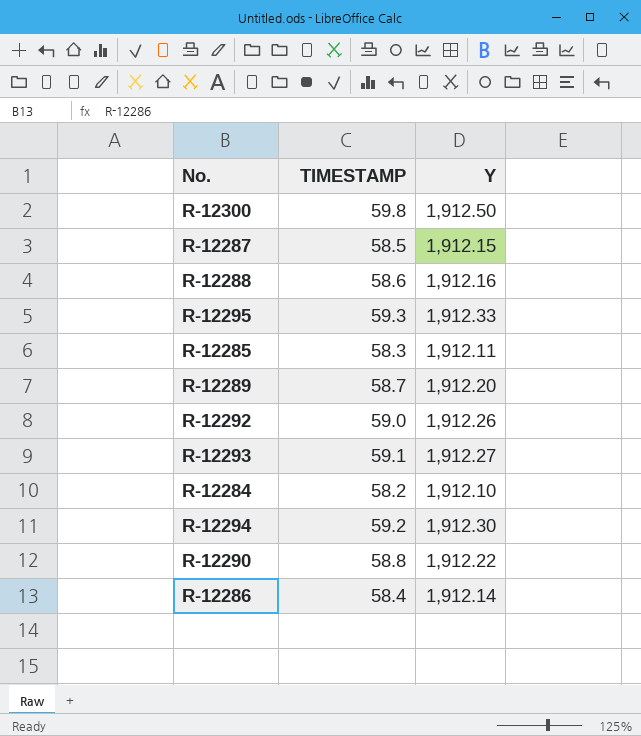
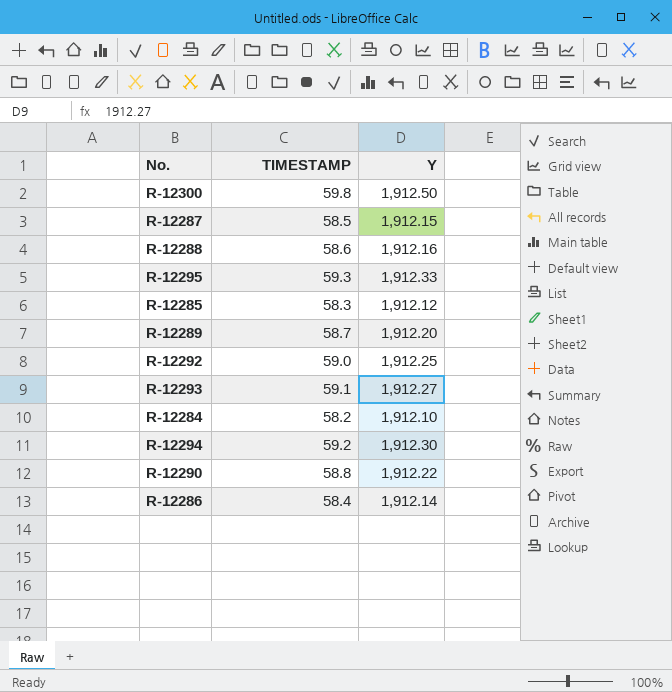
R-12285 | Y: 1,912.11 -> 1,912.12
R-12292 | Y: 1,912.26 -> 1,912.25

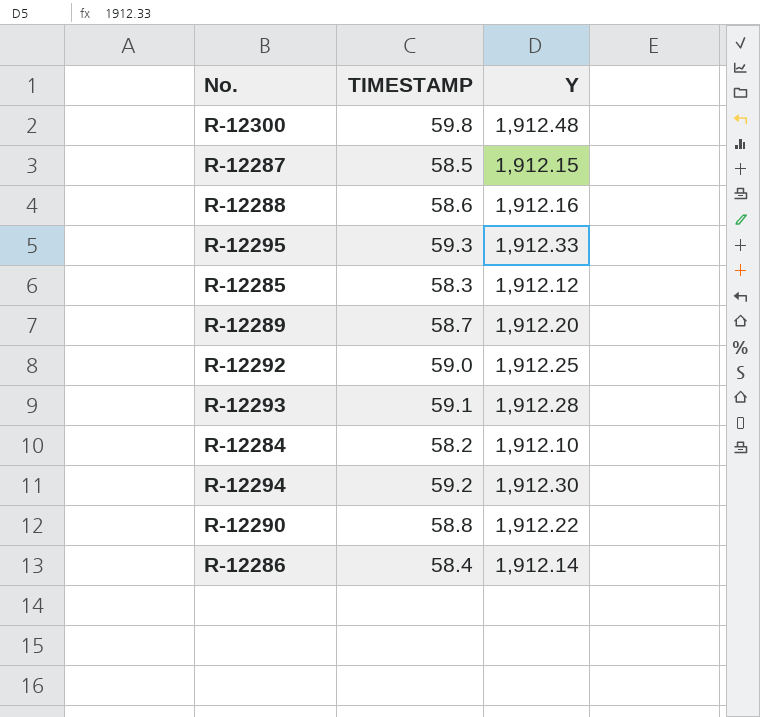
R-12300 | Y: 1,912.50 -> 1,912.48
R-12293 | Y: 1,912.27 -> 1,912.28

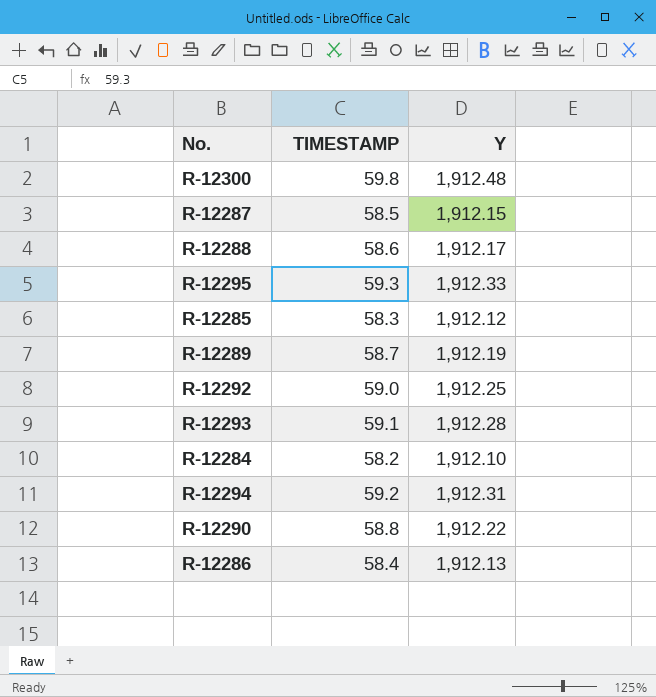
R-12288 | Y: 1,912.16 -> 1,912.17
R-12289 | Y: 1,912.20 -> 1,912.19
R-12294 | Y: 1,912.30 -> 1,912.31
R-12286 | Y: 1,912.14 -> 1,912.13

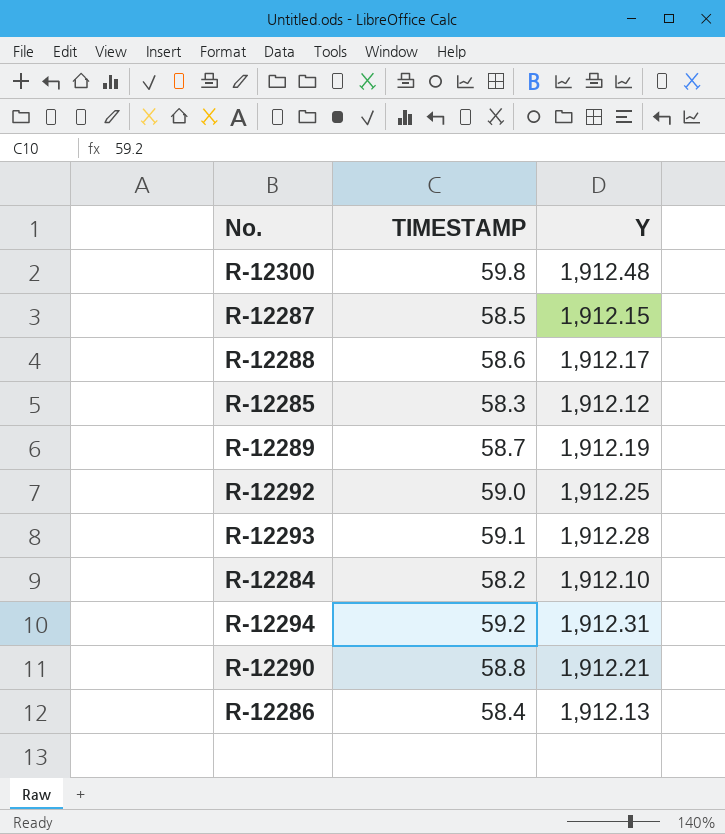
row R-12295: 59.3 | 1,912.33 -> none
R-12290 | Y: 1,912.22 -> 1,912.21

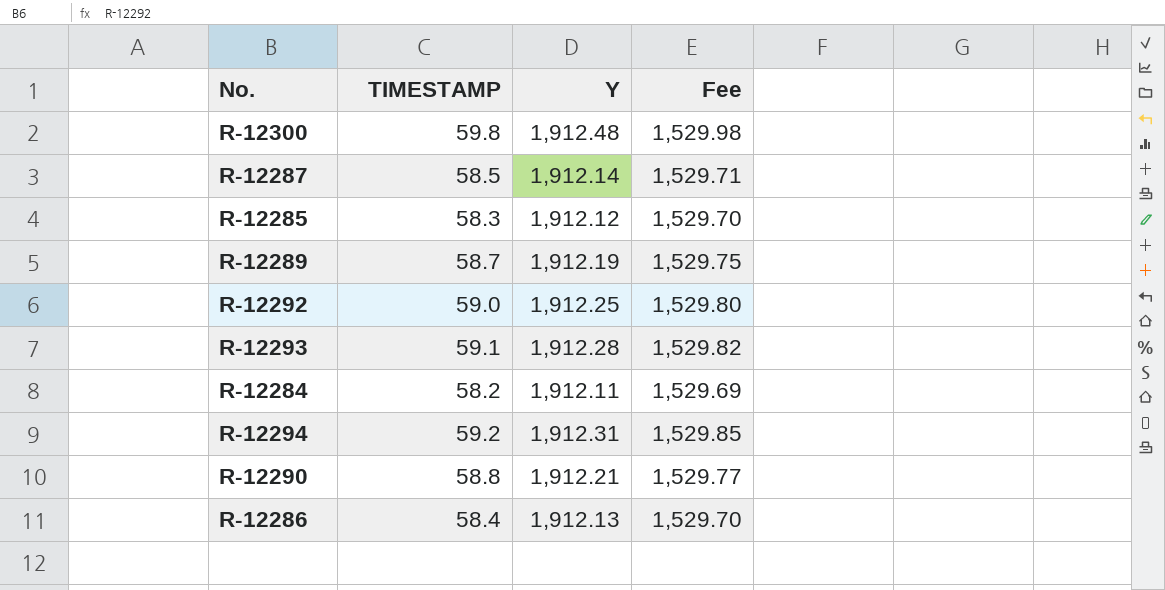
column Fee | formula: none -> [Y] * 0.8
row R-12288: 58.6 | 1,912.17 -> none
R-12287 | Y: 1,912.15 -> 1,912.14
R-12284 | Y: 1,912.10 -> 1,912.11

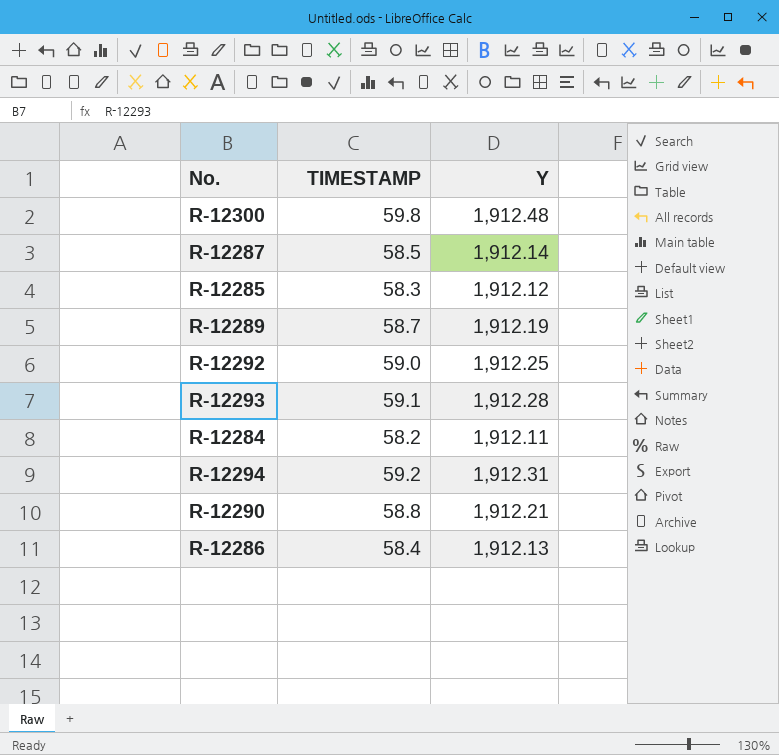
column Fee | formula: [Y] * 0.8 -> none

